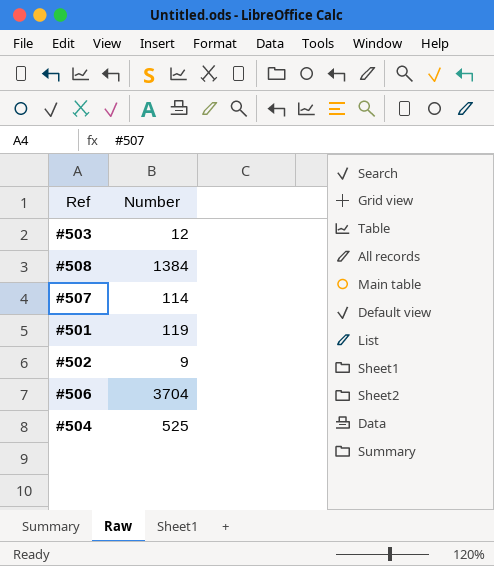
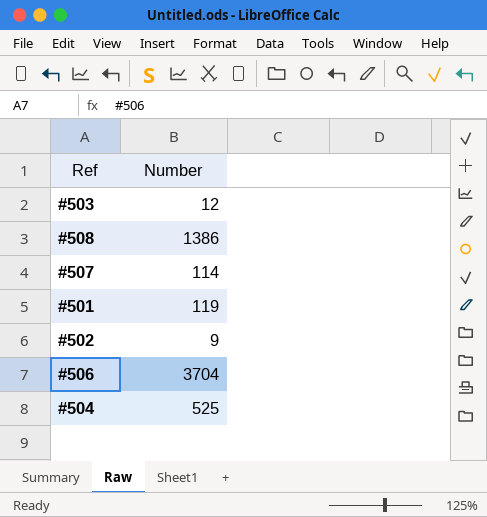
#508 | Number: 1384 -> 1386

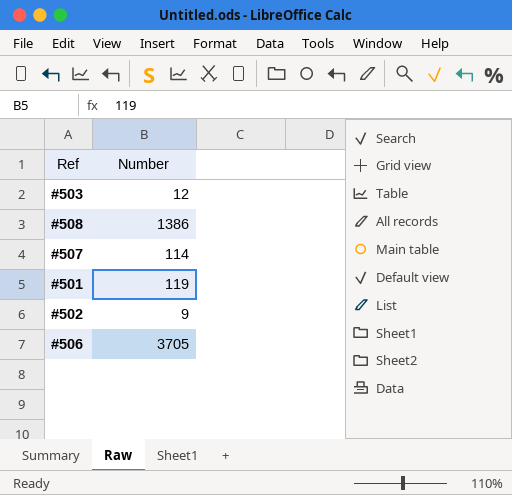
row #504: 525 -> none
#506 | Number: 3704 -> 3705

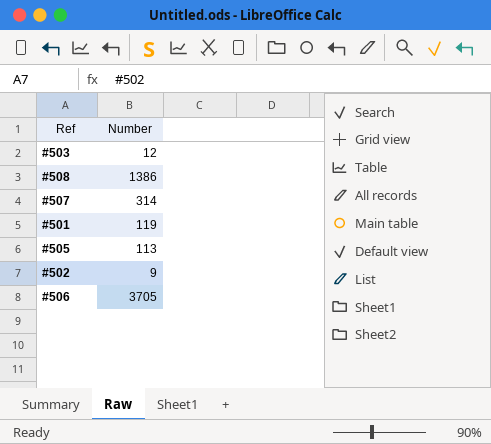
#507 | Number: 114 -> 314
row #505: none -> 113

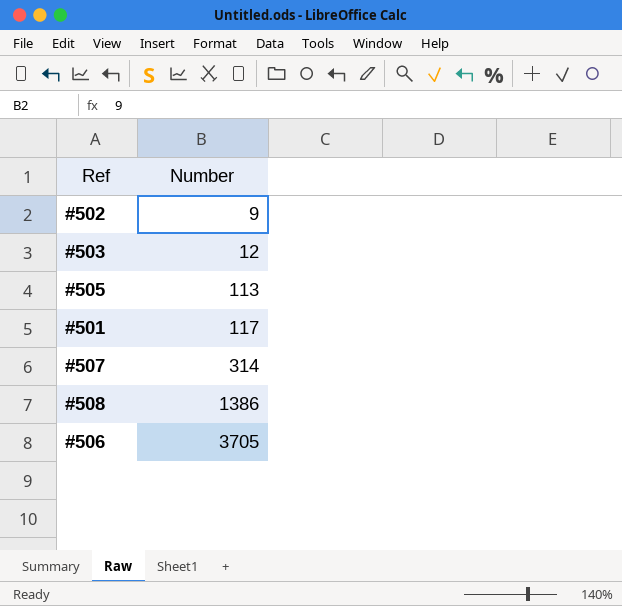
row order: none -> Number ascending
#501 | Number: 119 -> 117

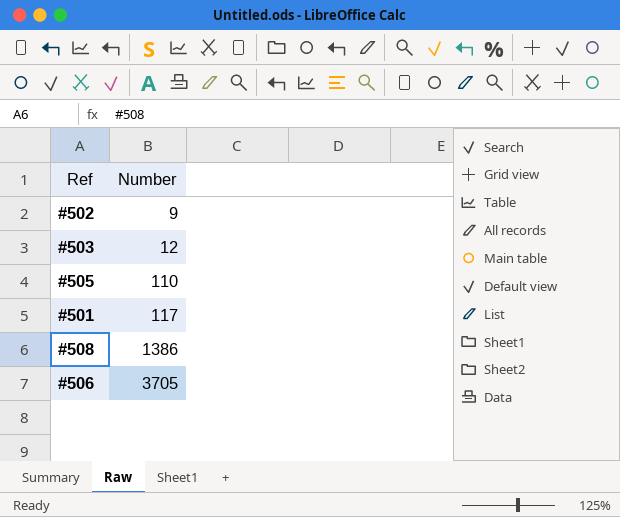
row #507: 314 -> none
#505 | Number: 113 -> 110

